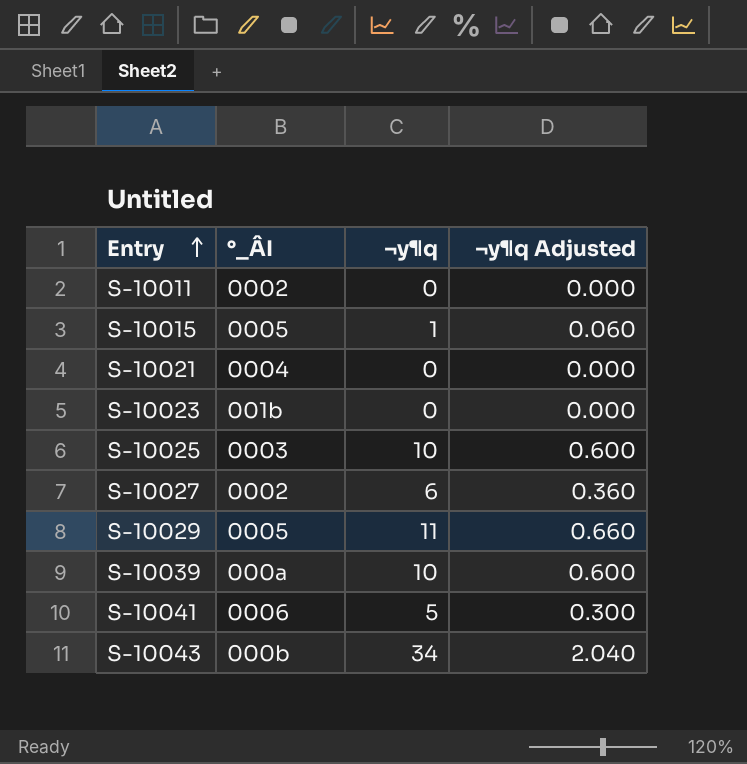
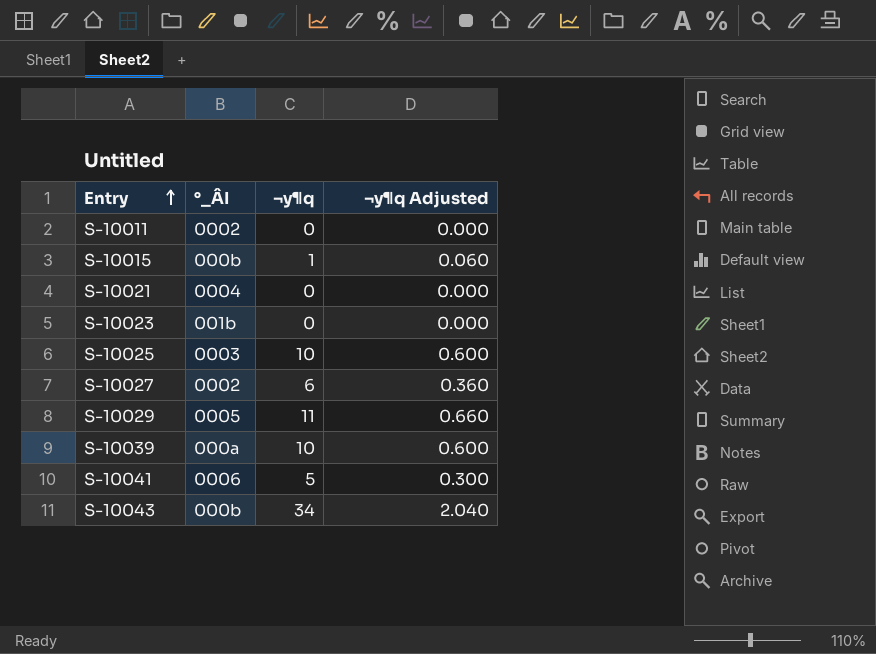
S-10015 | °_ÂI: 0005 -> 000b

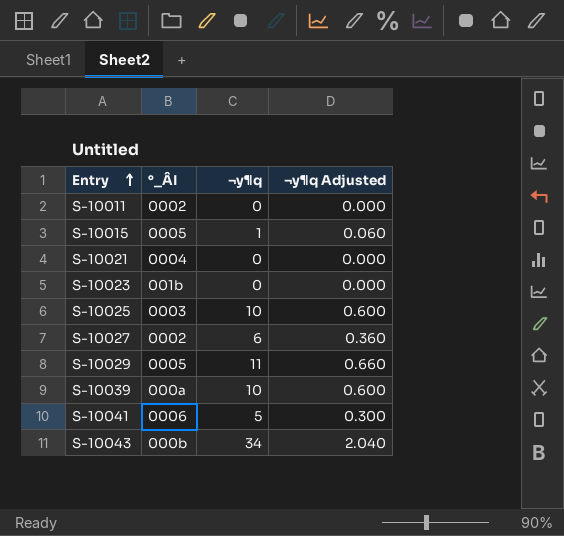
S-10015 | °_ÂI: 000b -> 0005

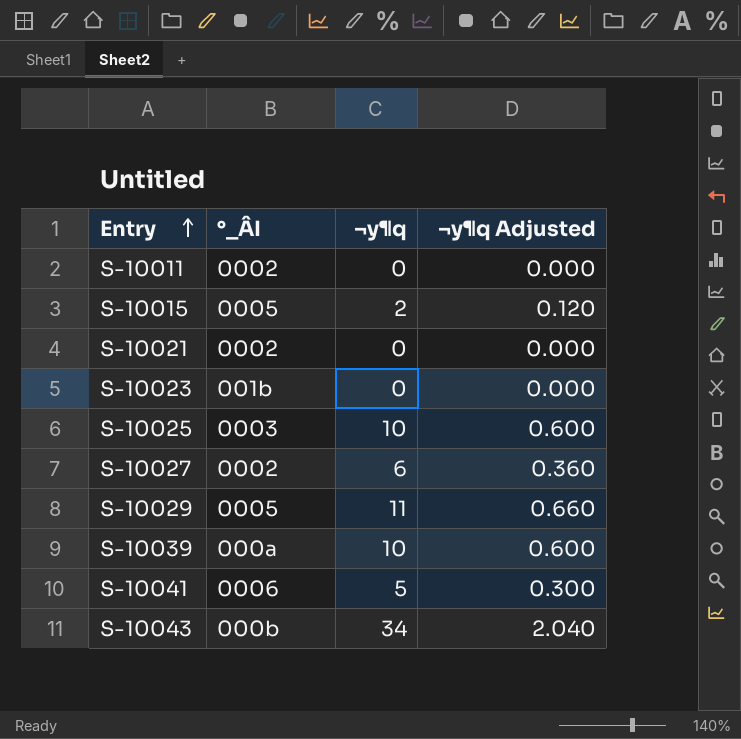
S-10015 | ¬y¶q: 1 -> 2
S-10015 | ¬y¶q Adjusted: 0.060 -> 0.120
S-10021 | °_ÂI: 0004 -> 0002

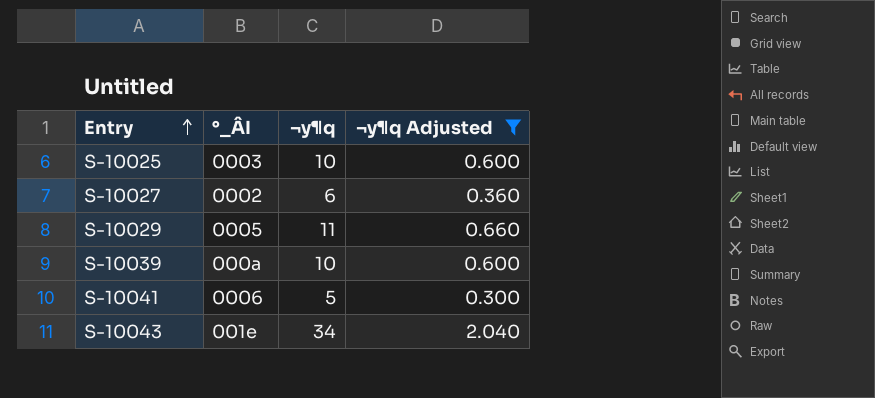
filter: none -> ¬y¶q Adjusted >= 0.300
S-10043 | °_ÂI: 000b -> 001e

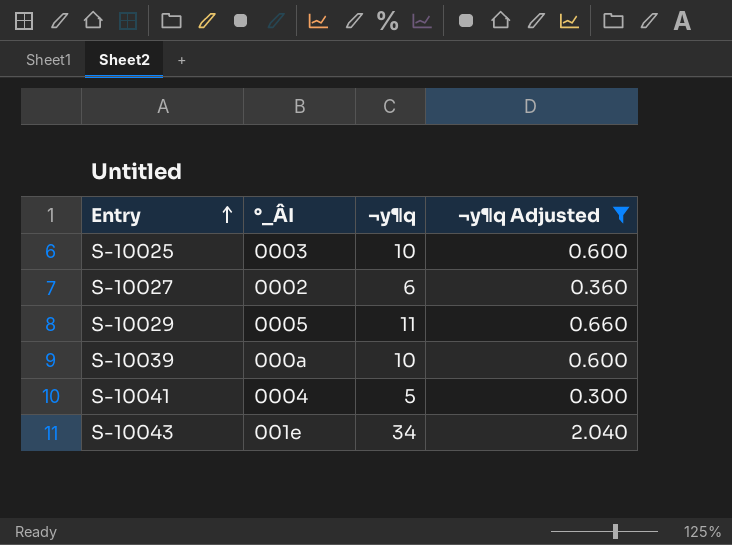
S-10041 | °_ÂI: 0006 -> 0004

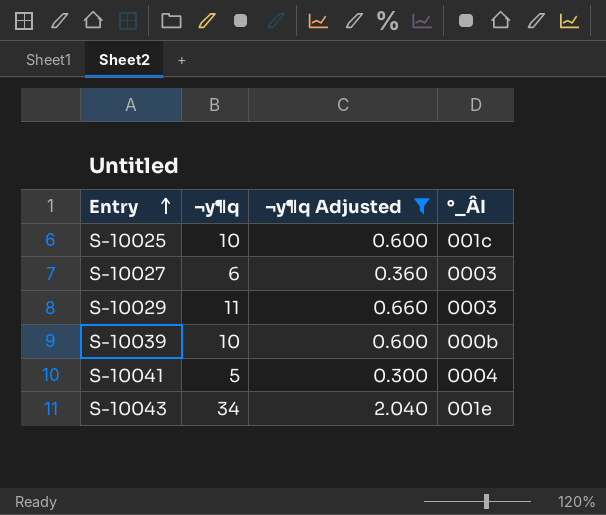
column °_ÂI | position: 2 -> 4
S-10025 | °_ÂI: 0003 -> 001c
S-10027 | °_ÂI: 0002 -> 0003
S-10029 | °_ÂI: 0005 -> 0003
S-10039 | °_ÂI: 000a -> 000b

